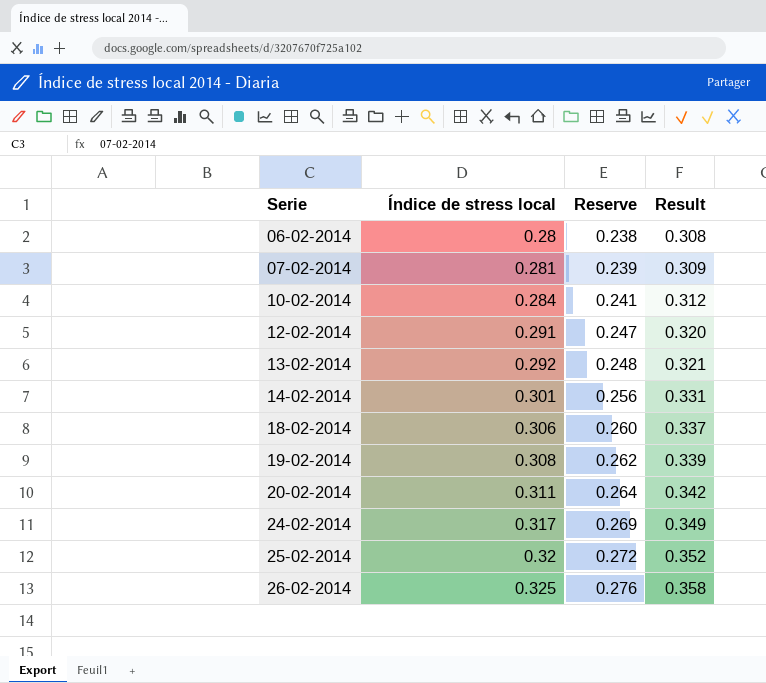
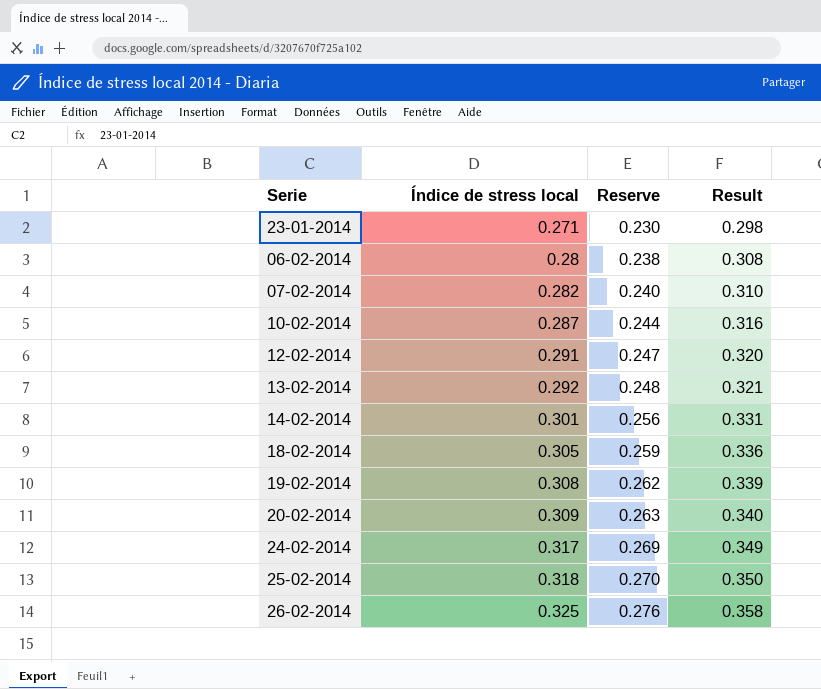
row 23-01-2014: none -> 0.271 | 0.230 | 0.298
07-02-2014 | Índice de stress local: 0.281 -> 0.282
07-02-2014 | Reserve: 0.239 -> 0.240
07-02-2014 | Result: 0.309 -> 0.310
10-02-2014 | Índice de stress local: 0.284 -> 0.287
10-02-2014 | Reserve: 0.241 -> 0.244
10-02-2014 | Result: 0.312 -> 0.316
18-02-2014 | Índice de stress local: 0.306 -> 0.305
18-02-2014 | Reserve: 0.260 -> 0.259
18-02-2014 | Result: 0.337 -> 0.336
20-02-2014 | Índice de stress local: 0.311 -> 0.309
20-02-2014 | Reserve: 0.264 -> 0.263
20-02-2014 | Result: 0.342 -> 0.340
25-02-2014 | Índice de stress local: 0.32 -> 0.318
25-02-2014 | Reserve: 0.272 -> 0.270
25-02-2014 | Result: 0.352 -> 0.350

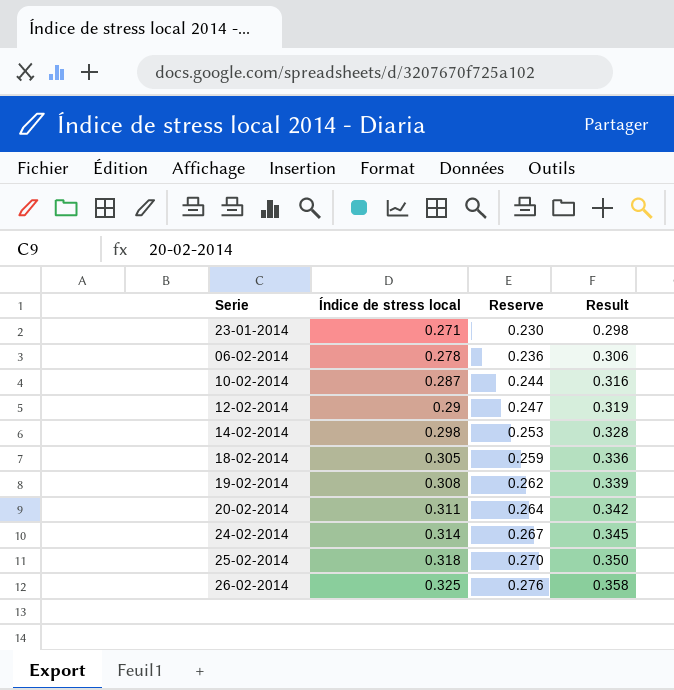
row 07-02-2014: 0.282 | 0.240 | 0.310 -> none
row 13-02-2014: 0.292 | 0.248 | 0.321 -> none
06-02-2014 | Índice de stress local: 0.28 -> 0.278
06-02-2014 | Reserve: 0.238 -> 0.236
06-02-2014 | Result: 0.308 -> 0.306
12-02-2014 | Índice de stress local: 0.291 -> 0.29
12-02-2014 | Result: 0.320 -> 0.319
14-02-2014 | Índice de stress local: 0.301 -> 0.298
14-02-2014 | Reserve: 0.256 -> 0.253
14-02-2014 | Result: 0.331 -> 0.328
20-02-2014 | Índice de stress local: 0.309 -> 0.311
20-02-2014 | Reserve: 0.263 -> 0.264
20-02-2014 | Result: 0.340 -> 0.342
24-02-2014 | Índice de stress local: 0.317 -> 0.314
24-02-2014 | Reserve: 0.269 -> 0.267
24-02-2014 | Result: 0.349 -> 0.345

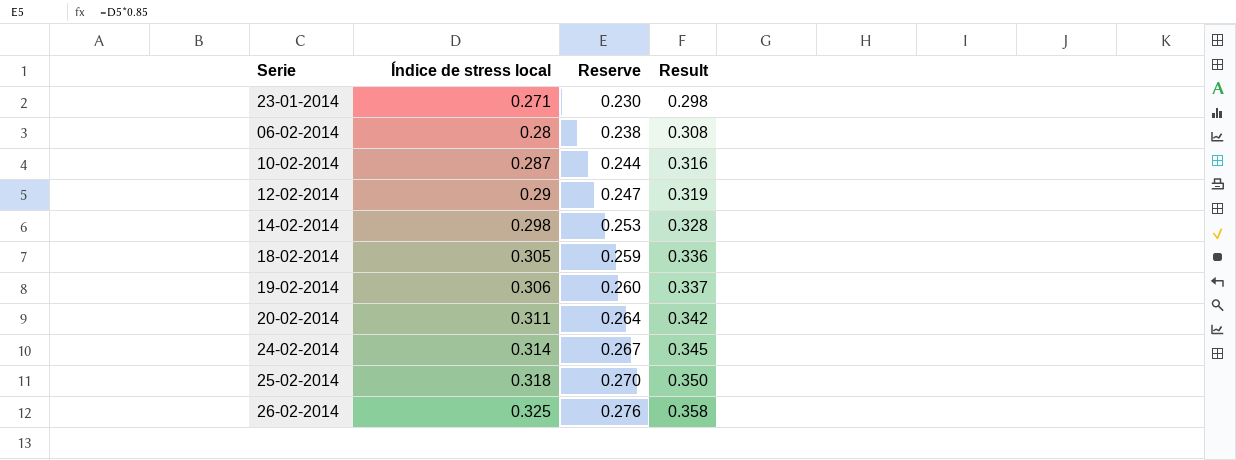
06-02-2014 | Índice de stress local: 0.278 -> 0.28
06-02-2014 | Reserve: 0.236 -> 0.238
06-02-2014 | Result: 0.306 -> 0.308
19-02-2014 | Índice de stress local: 0.308 -> 0.306
19-02-2014 | Reserve: 0.262 -> 0.260
19-02-2014 | Result: 0.339 -> 0.337

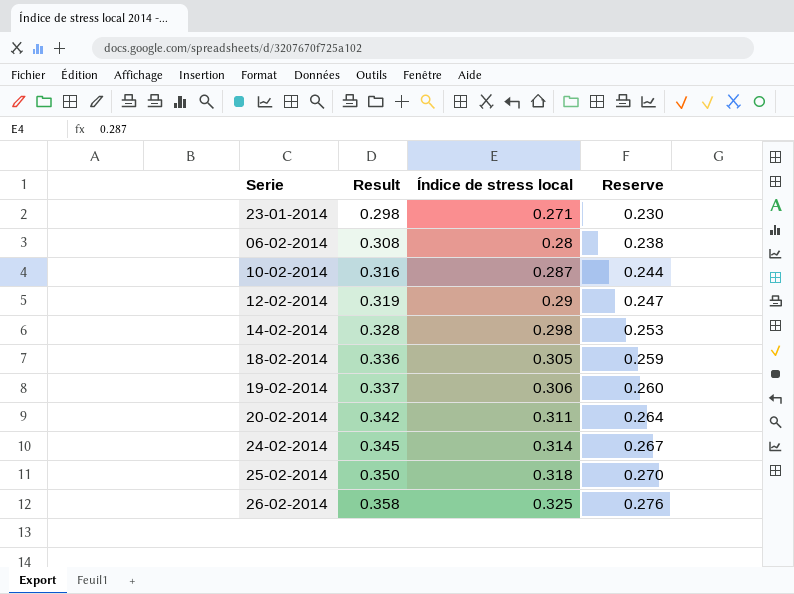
column Result | position: 4 -> 2

